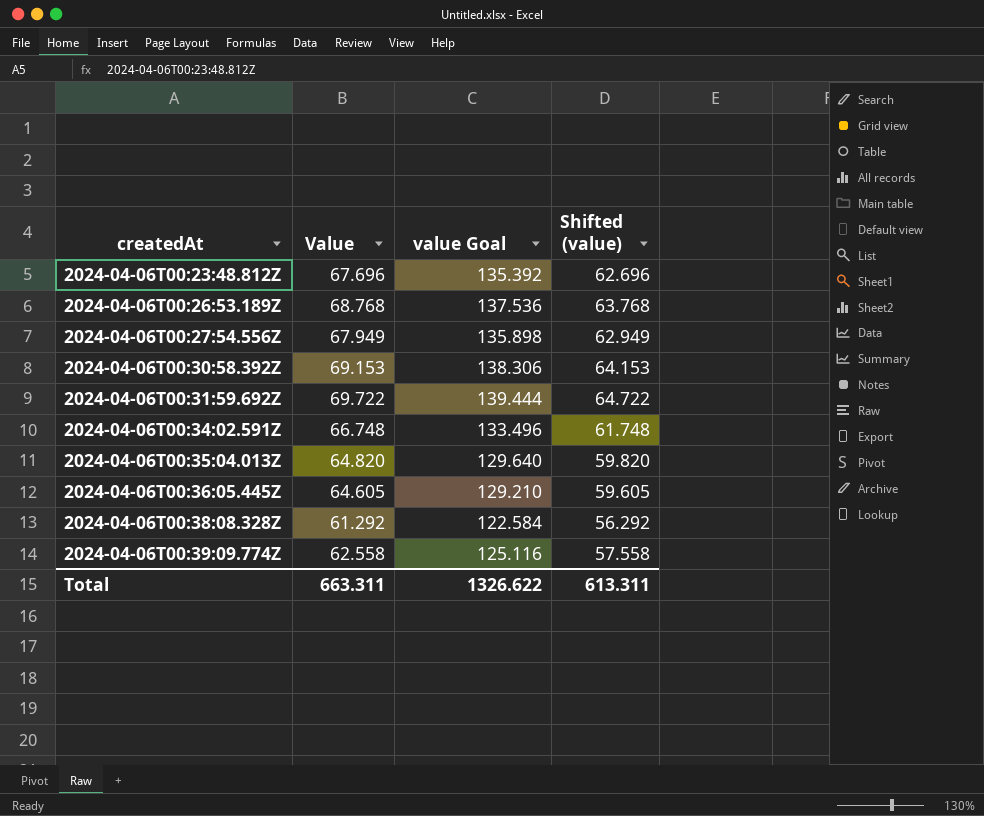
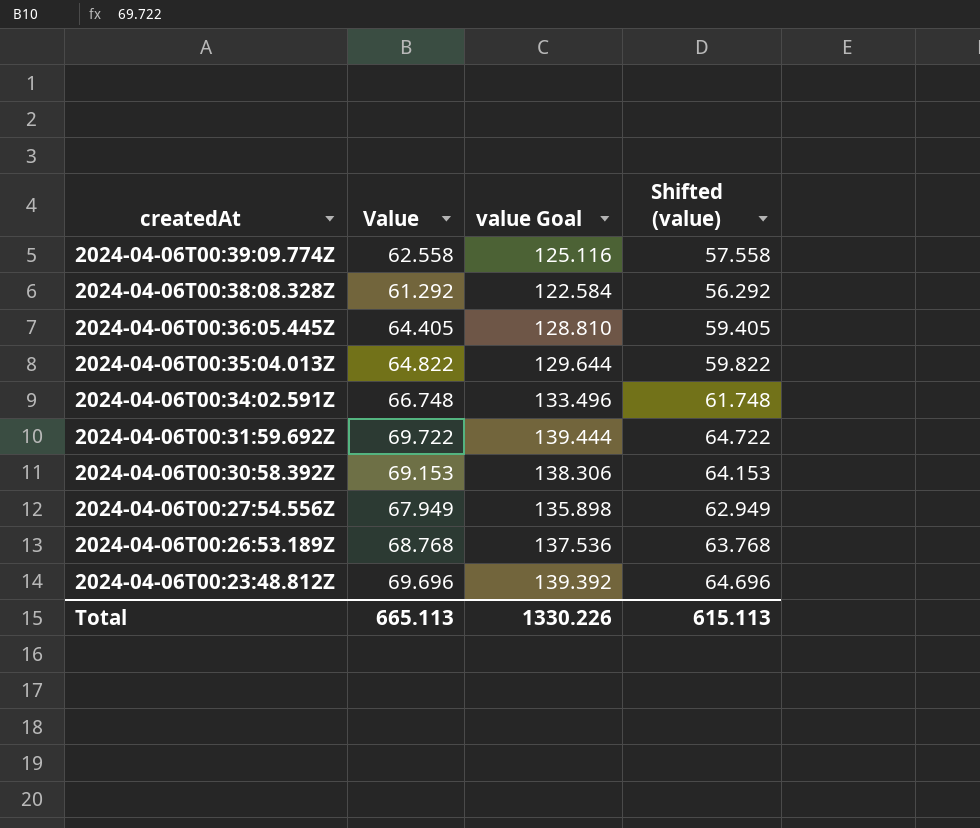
row order: createdAt ascending -> createdAt descending
2024-04-06T00:36:05.445Z | Value: 64.605 -> 64.405
2024-04-06T00:36:05.445Z | value Goal: 129.210 -> 128.810
2024-04-06T00:36:05.445Z | Shifted (value): 59.605 -> 59.405
2024-04-06T00:35:04.013Z | Value: 64.820 -> 64.822
2024-04-06T00:35:04.013Z | value Goal: 129.640 -> 129.644
2024-04-06T00:35:04.013Z | Shifted (value): 59.820 -> 59.822
2024-04-06T00:23:48.812Z | Value: 67.696 -> 69.696
2024-04-06T00:23:48.812Z | value Goal: 135.392 -> 139.392
2024-04-06T00:23:48.812Z | Shifted (value): 62.696 -> 64.696
Total | Value: 663.311 -> 665.113
Total | value Goal: 1326.622 -> 1330.226
Total | Shifted (value): 613.311 -> 615.113

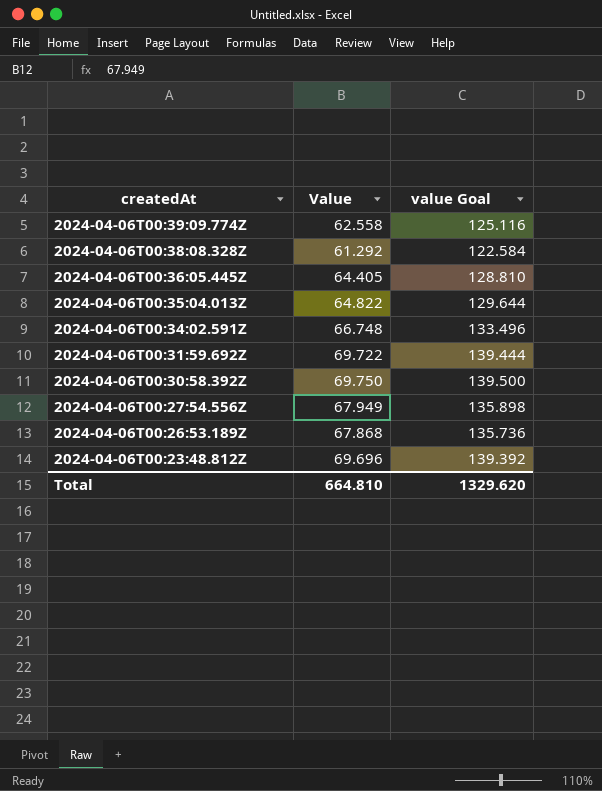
column Shifted (value) | formula: [Value] - 5 -> none
2024-04-06T00:30:58.392Z | Value: 69.153 -> 69.750
2024-04-06T00:30:58.392Z | value Goal: 138.306 -> 139.500
2024-04-06T00:26:53.189Z | Value: 68.768 -> 67.868
2024-04-06T00:26:53.189Z | value Goal: 137.536 -> 135.736
Total | Value: 665.113 -> 664.810
Total | value Goal: 1330.226 -> 1329.620

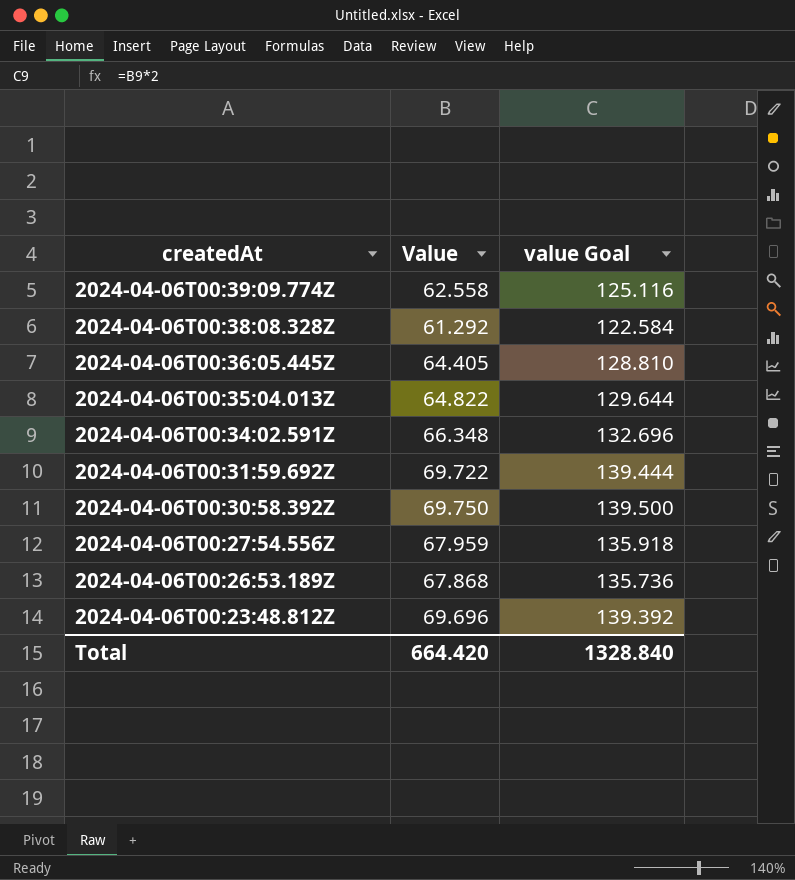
2024-04-06T00:34:02.591Z | Value: 66.748 -> 66.348
2024-04-06T00:34:02.591Z | value Goal: 133.496 -> 132.696
2024-04-06T00:27:54.556Z | Value: 67.949 -> 67.959
2024-04-06T00:27:54.556Z | value Goal: 135.898 -> 135.918
Total | Value: 664.810 -> 664.420
Total | value Goal: 1329.620 -> 1328.840

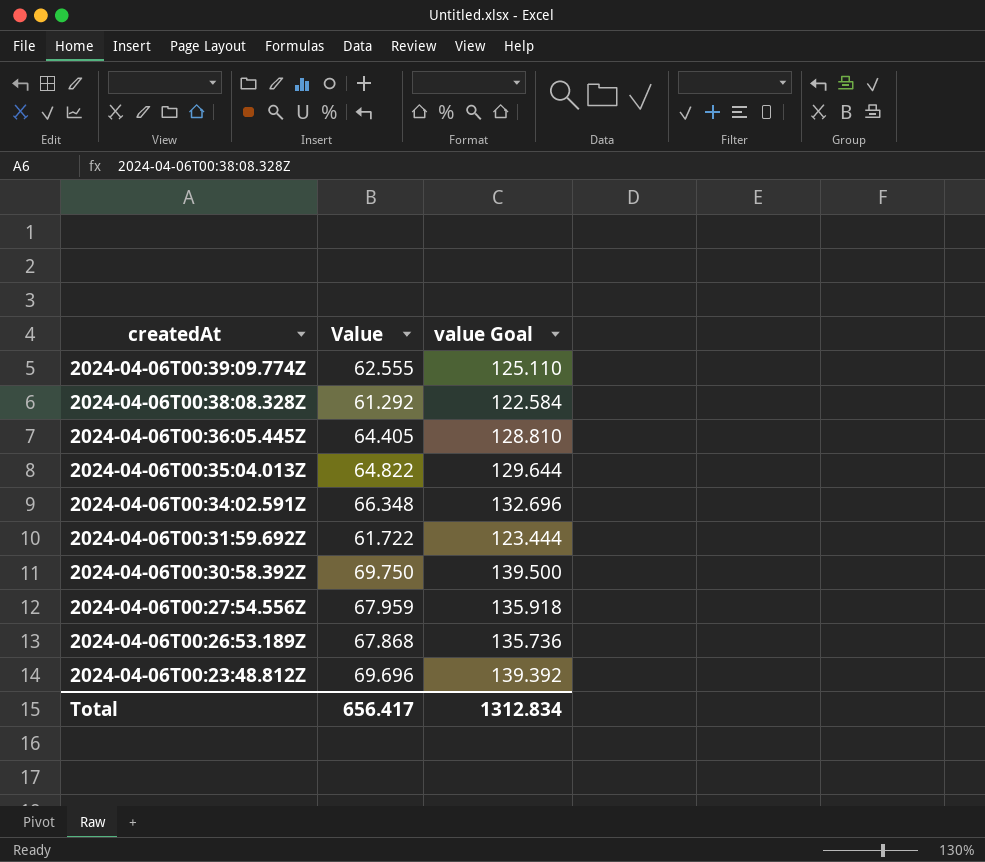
2024-04-06T00:39:09.774Z | Value: 62.558 -> 62.555
2024-04-06T00:39:09.774Z | value Goal: 125.116 -> 125.110
2024-04-06T00:31:59.692Z | Value: 69.722 -> 61.722
2024-04-06T00:31:59.692Z | value Goal: 139.444 -> 123.444
Total | Value: 664.420 -> 656.417
Total | value Goal: 1328.840 -> 1312.834

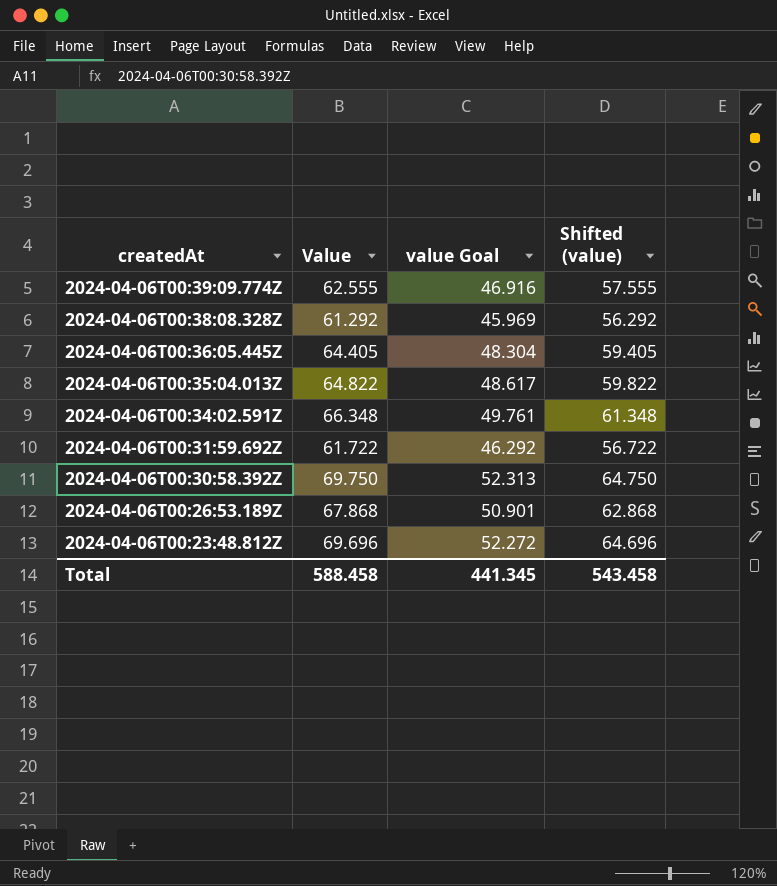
column value Goal | formula: [Value] * 2 -> [Value] * 0.75
column Shifted (value) | formula: none -> [Value] - 5
row 2024-04-06T00:27:54.556Z: 67.959 | 135.918 -> none
Total | Value: 656.417 -> 588.458
Total | value Goal: 1312.834 -> 441.345

